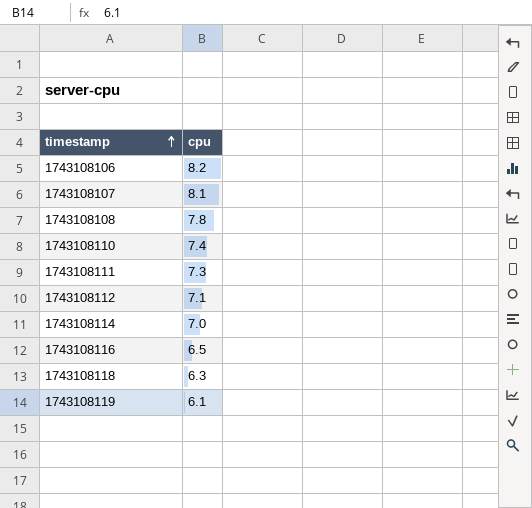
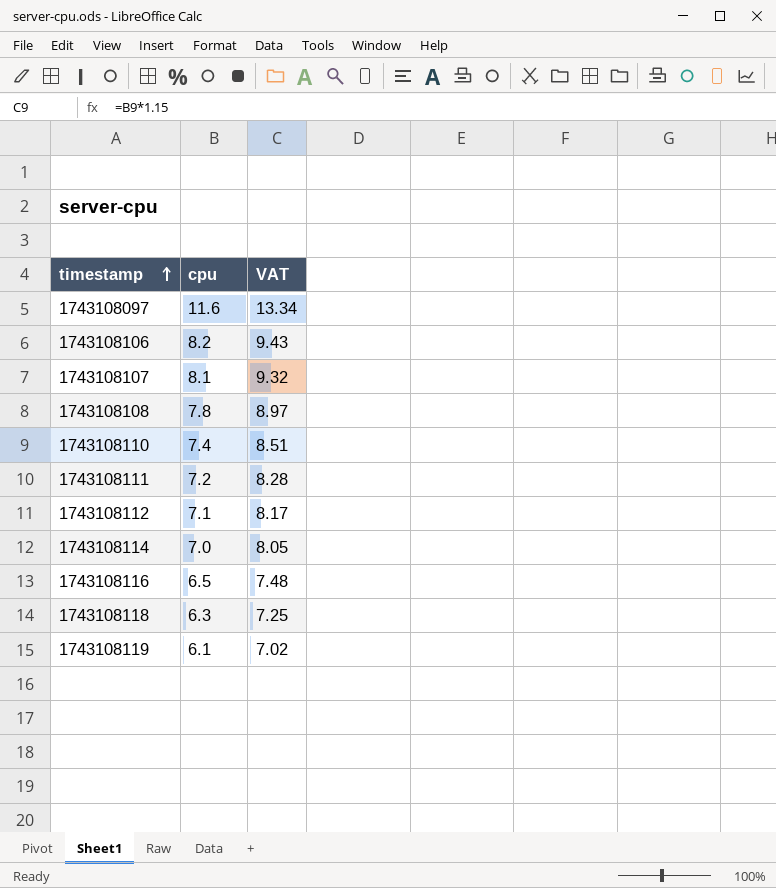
column VAT | formula: none -> [cpu] * 1.15
row 1743108097: none -> 11.6 | 13.34
1743108111 | cpu: 7.3 -> 7.2

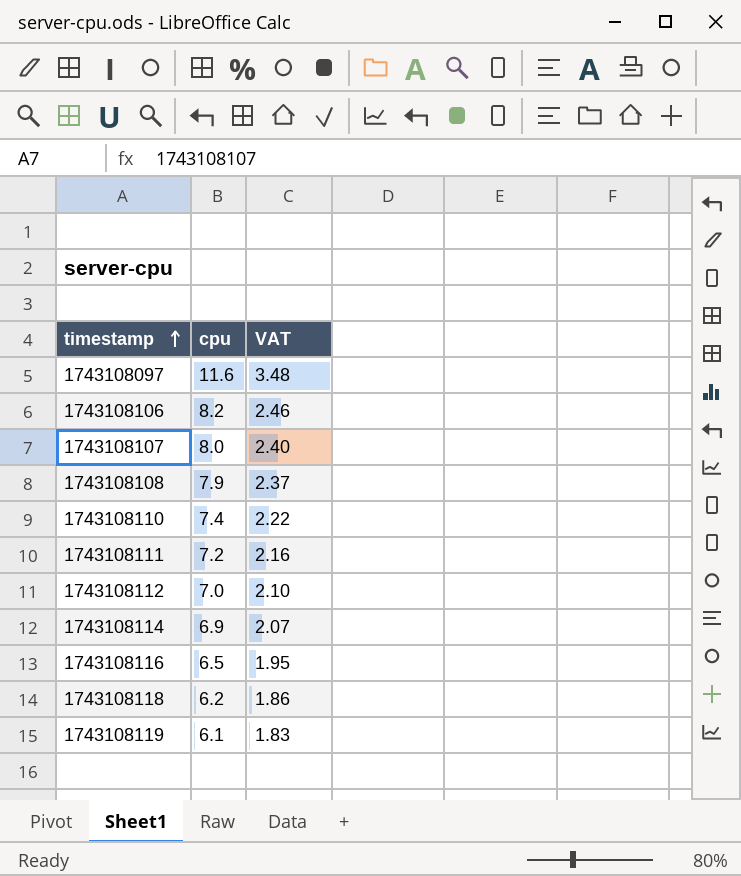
column VAT | formula: [cpu] * 1.15 -> [cpu] * 0.3
1743108107 | cpu: 8.1 -> 8.0
1743108108 | cpu: 7.8 -> 7.9
1743108112 | cpu: 7.1 -> 7.0
1743108114 | cpu: 7.0 -> 6.9
1743108118 | cpu: 6.3 -> 6.2

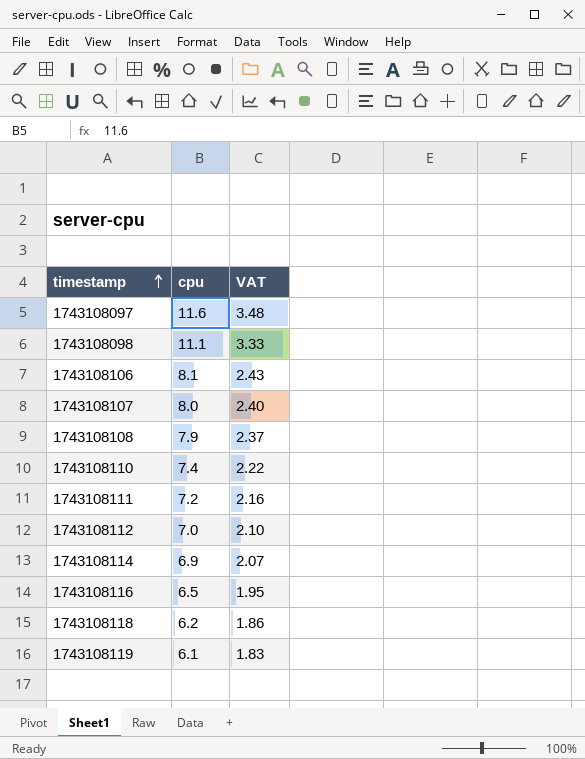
row 1743108098: none -> 11.1 | 3.33
1743108106 | cpu: 8.2 -> 8.1
1743108106 | VAT: 2.46 -> 2.43

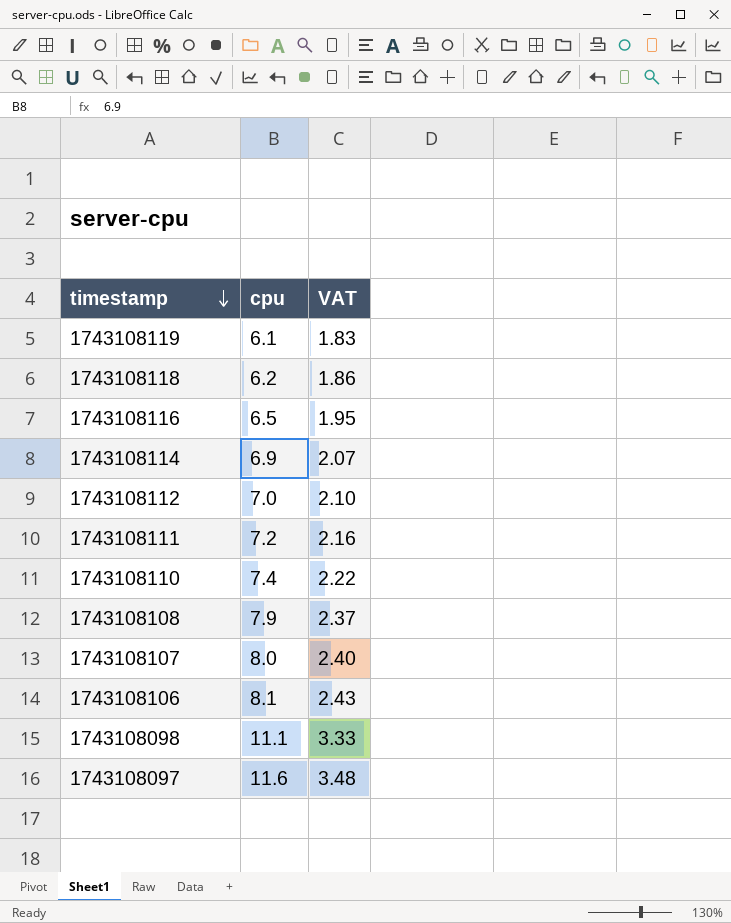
row order: timestamp ascending -> timestamp descending

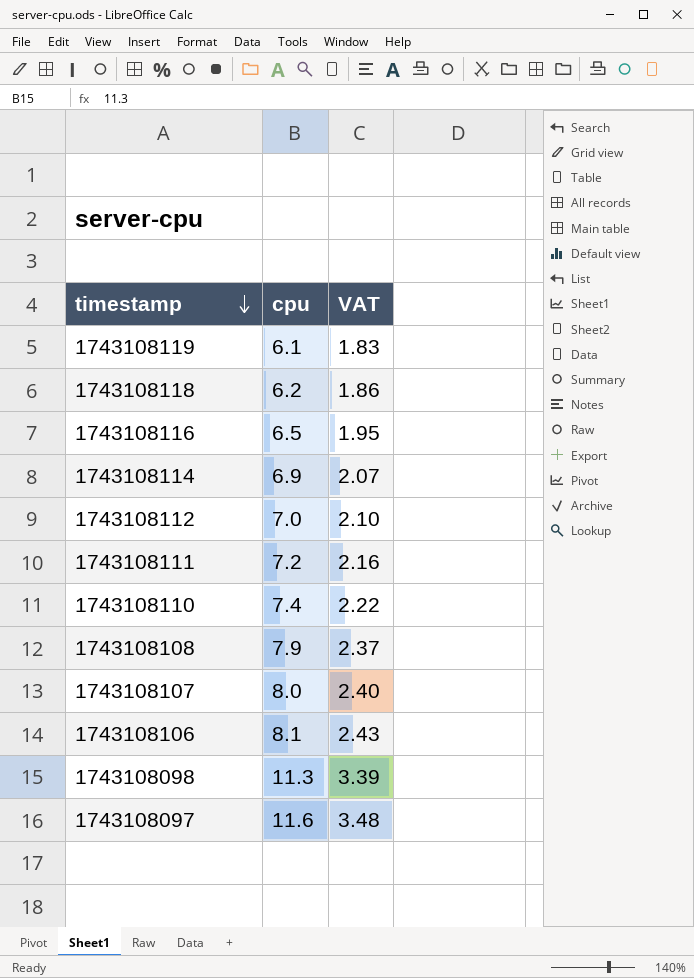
1743108098 | cpu: 11.1 -> 11.3
1743108098 | VAT: 3.33 -> 3.39

